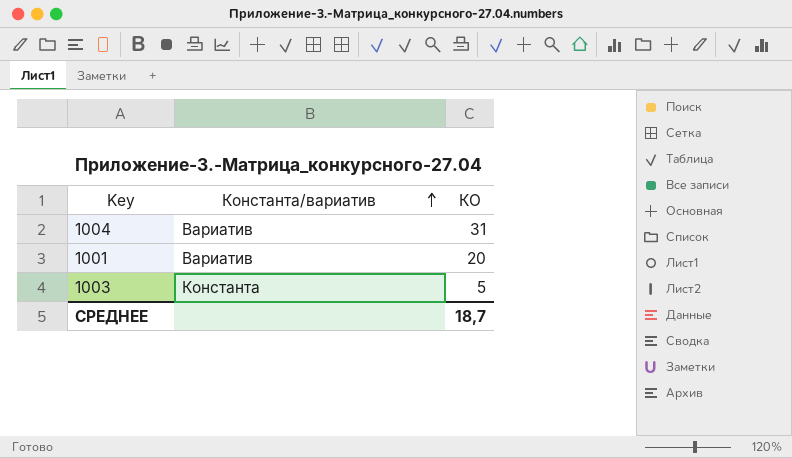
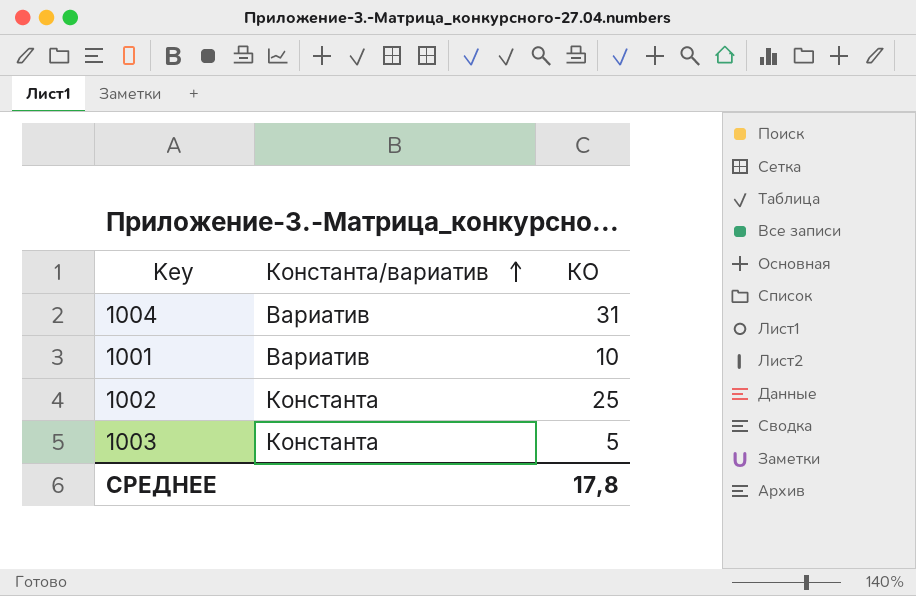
1001 | КО: 20 -> 10
row 1002: none -> Константа | 25
СРЕДНЕЕ | КО: 18,7 -> 17,8

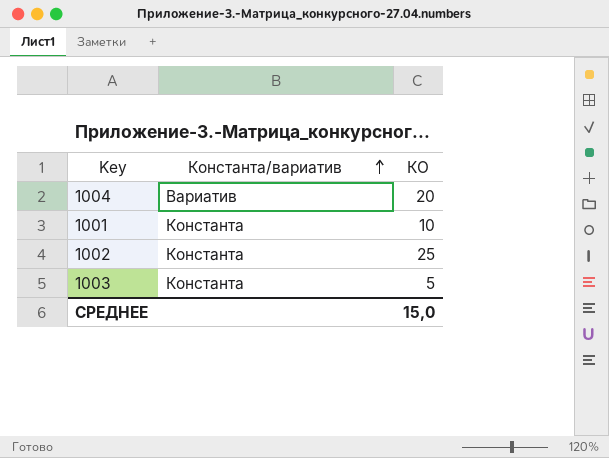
1004 | КО: 31 -> 20
1001 | Константа/вариатив: Вариатив -> Константа
СРЕДНЕЕ | КО: 17,8 -> 15,0

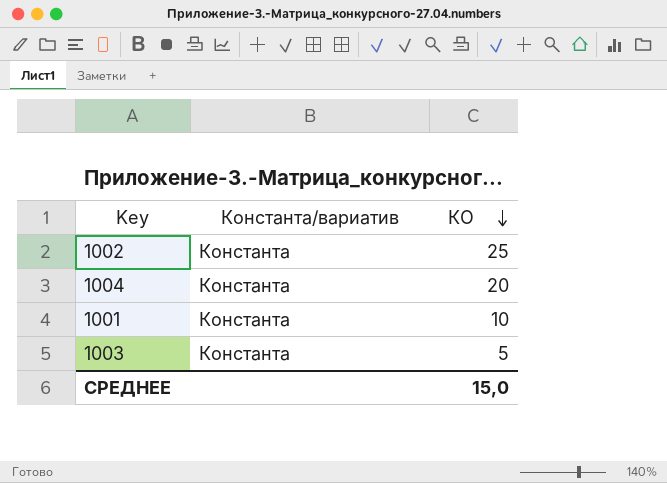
row order: Константа/вариатив ascending -> КО descending
1004 | Константа/вариатив: Вариатив -> Константа

